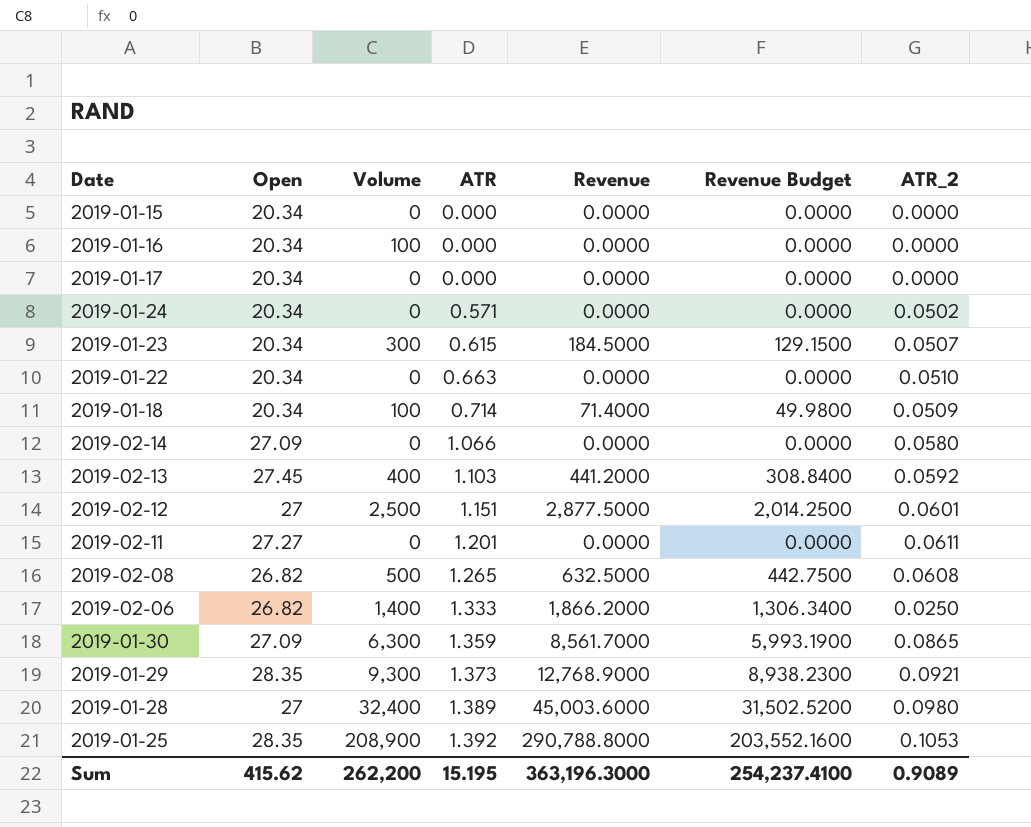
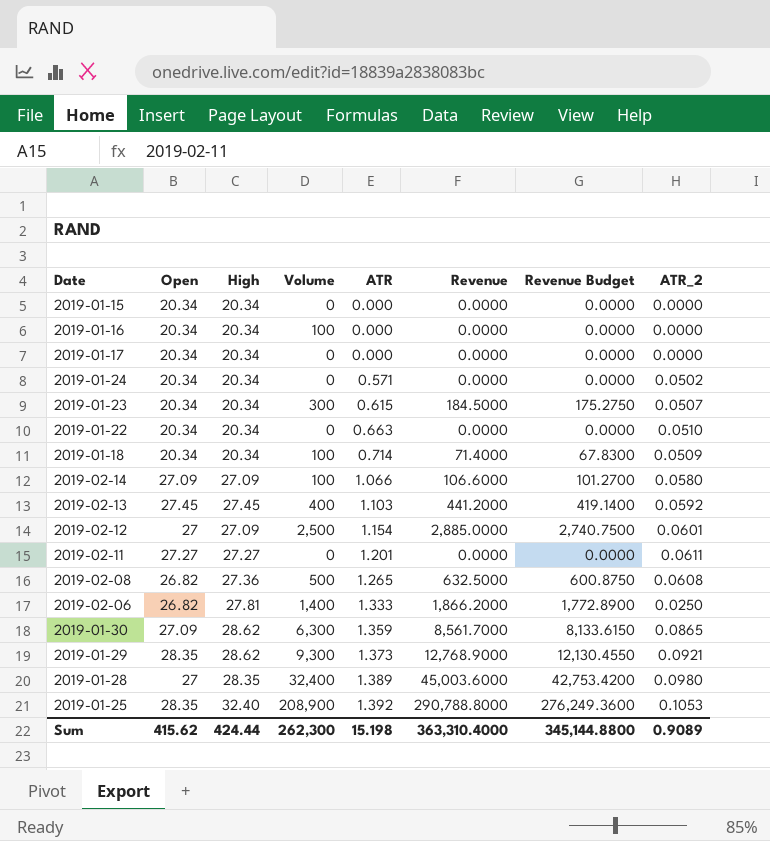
column High | position: none -> 3
column Revenue Budget | formula: [Revenue] * 0.7 -> [Revenue] * 0.95
2019-02-14 | Volume: 0 -> 100
2019-02-14 | Revenue: 0.0000 -> 106.6000
2019-02-12 | ATR: 1.151 -> 1.154
2019-02-12 | Revenue: 2,877.5000 -> 2,885.0000
Sum | Volume: 262,200 -> 262,300
Sum | ATR: 15.195 -> 15.198
Sum | Revenue: 363,196.3000 -> 363,310.4000
Sum | Revenue Budget: 254,237.4100 -> 345,144.8800

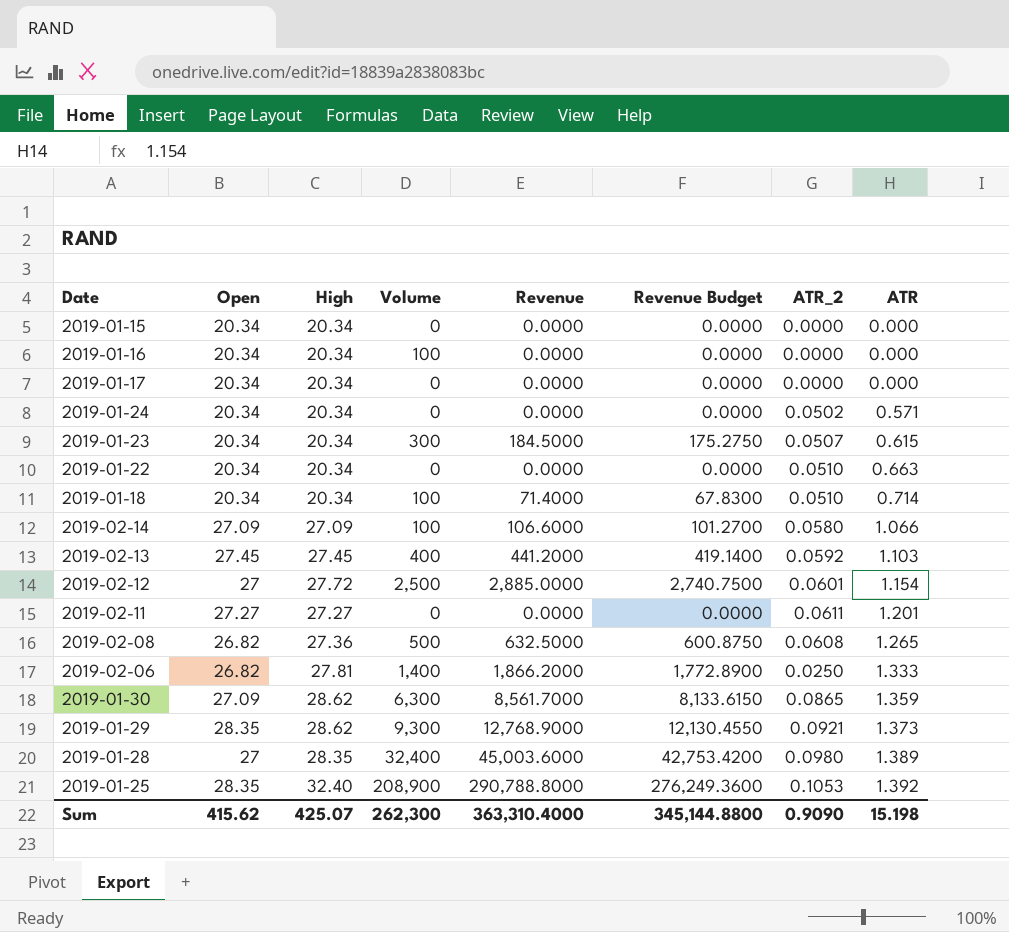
column ATR | position: 5 -> 8
2019-01-18 | ATR_2: 0.0509 -> 0.0510
2019-02-12 | High: 27.09 -> 27.72
Sum | High: 424.44 -> 425.07
Sum | ATR_2: 0.9089 -> 0.9090

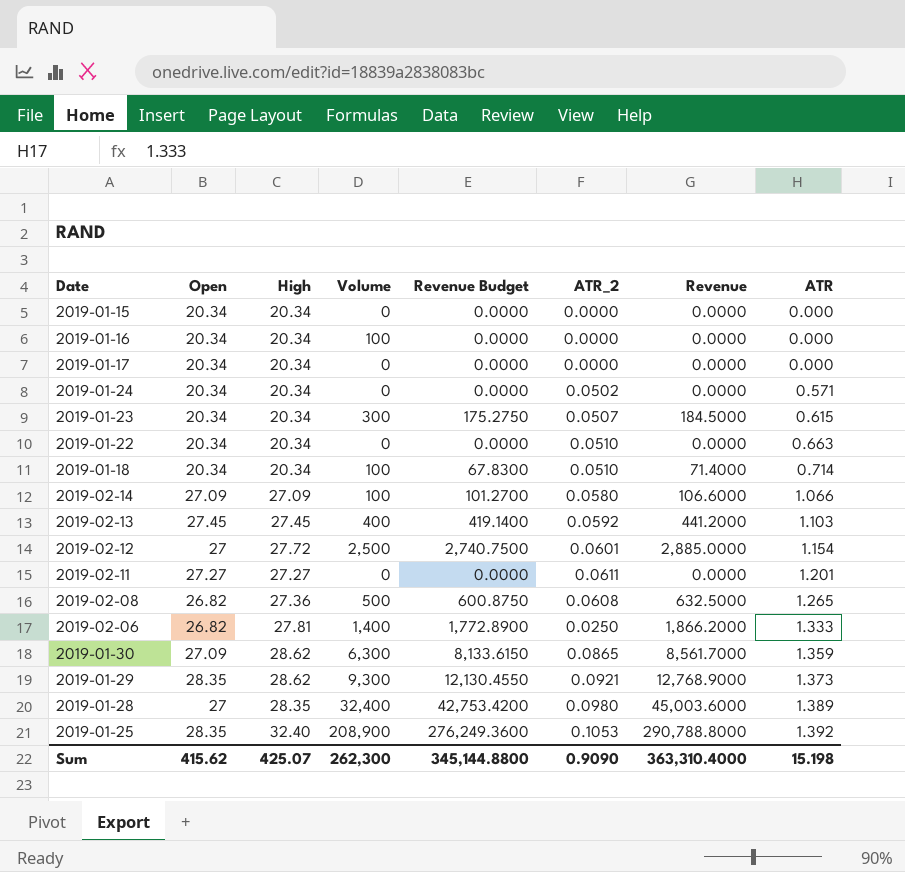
column Revenue | position: 5 -> 7

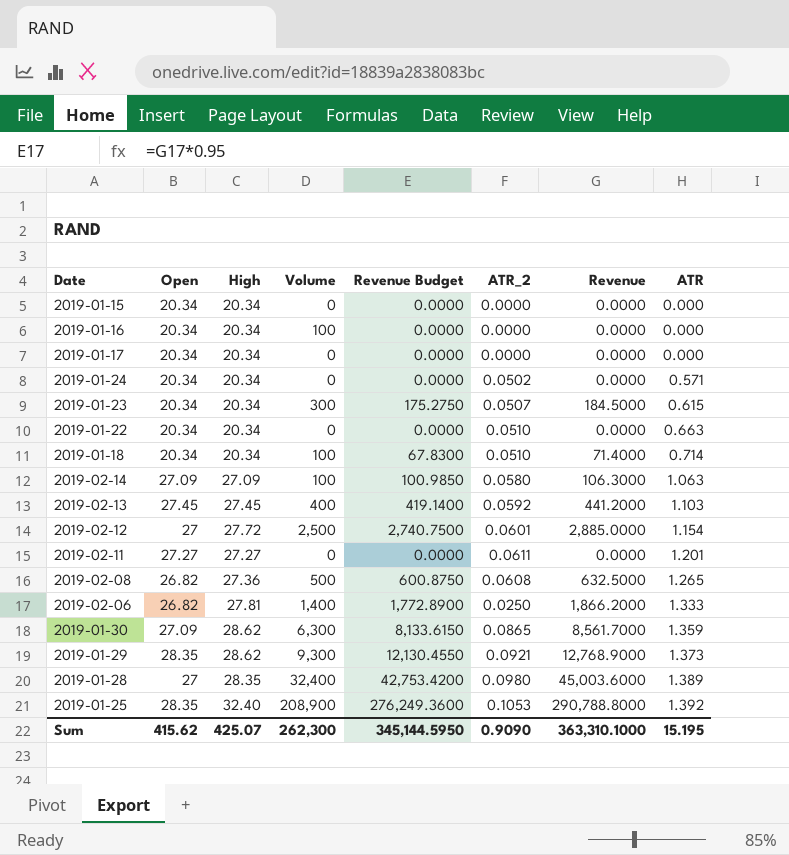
2019-02-14 | Revenue Budget: 101.2700 -> 100.9850
2019-02-14 | Revenue: 106.6000 -> 106.3000
2019-02-14 | ATR: 1.066 -> 1.063
Sum | Revenue Budget: 345,144.8800 -> 345,144.5950
Sum | Revenue: 363,310.4000 -> 363,310.1000
Sum | ATR: 15.198 -> 15.195

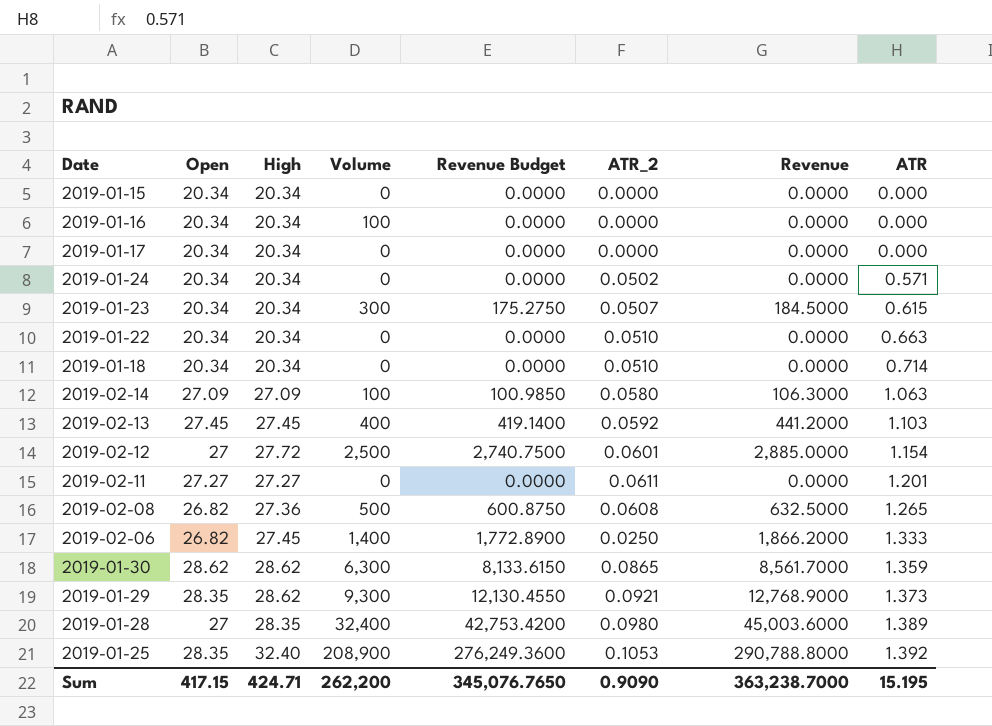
2019-01-18 | Volume: 100 -> 0
2019-01-18 | Revenue Budget: 67.8300 -> 0.0000
2019-01-18 | Revenue: 71.4000 -> 0.0000
2019-02-06 | High: 27.81 -> 27.45
2019-01-30 | Open: 27.09 -> 28.62
Sum | Open: 415.62 -> 417.15
Sum | High: 425.07 -> 424.71
Sum | Volume: 262,300 -> 262,200
Sum | Revenue Budget: 345,144.5950 -> 345,076.7650
Sum | Revenue: 363,310.1000 -> 363,238.7000

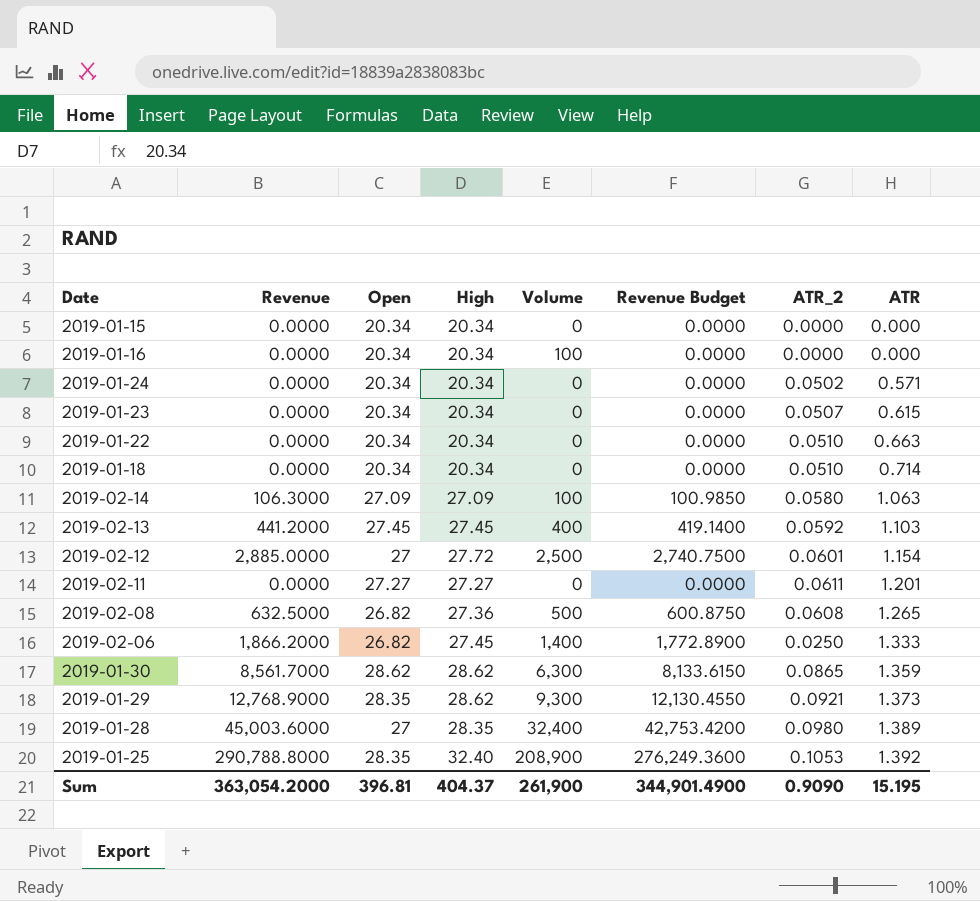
column Revenue | position: 7 -> 2
row 2019-01-17: 20.34 | 20.34 | 0 | 0.0000 | 0.0000 | 0.0000 | 0.000 -> none
2019-01-23 | Revenue: 184.5000 -> 0.0000
2019-01-23 | Volume: 300 -> 0
2019-01-23 | Revenue Budget: 175.2750 -> 0.0000
Sum | Revenue: 363,238.7000 -> 363,054.2000
Sum | Open: 417.15 -> 396.81
Sum | High: 424.71 -> 404.37
Sum | Volume: 262,200 -> 261,900
Sum | Revenue Budget: 345,076.7650 -> 344,901.4900

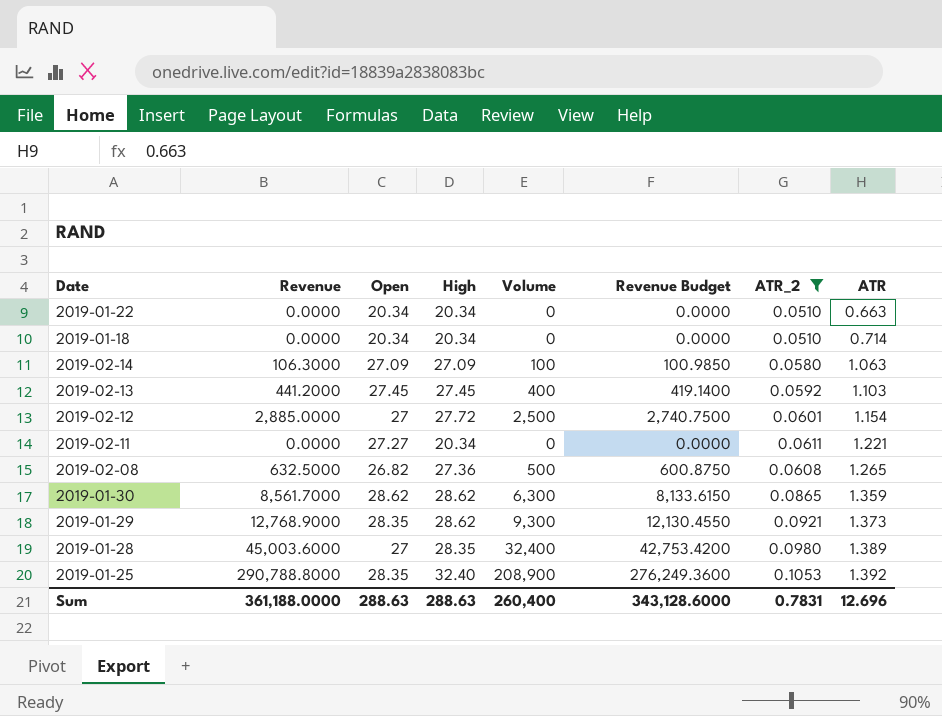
filter: none -> ATR_2 >= 0.0510
2019-02-11 | High: 27.27 -> 20.34
2019-02-11 | ATR: 1.201 -> 1.221
Sum | Revenue: 363,054.2000 -> 361,188.0000
Sum | Open: 396.81 -> 288.63
Sum | High: 404.37 -> 288.63
Sum | Volume: 261,900 -> 260,400
Sum | Revenue Budget: 344,901.4900 -> 343,128.6000
Sum | ATR_2: 0.9090 -> 0.7831
Sum | ATR: 15.195 -> 12.696

